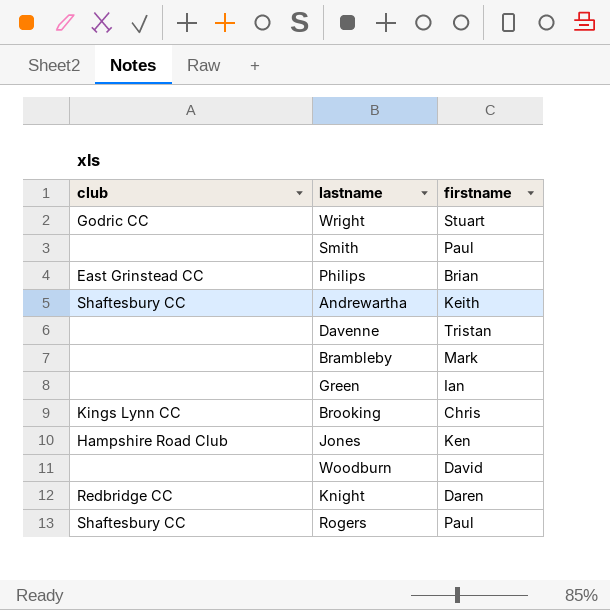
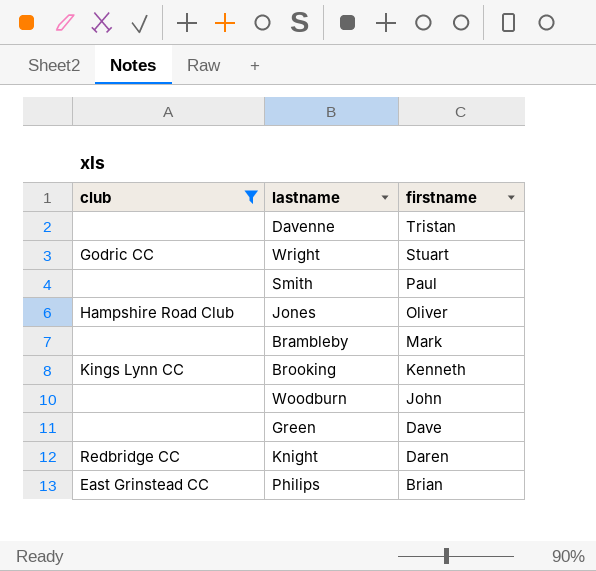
filter: none -> club != Shaftesbury CC
row order: none -> firstname descending
Jones | firstname: Ken -> Oliver
Brooking | firstname: Chris -> Kenneth
Woodburn | firstname: David -> John
Green | firstname: Ian -> Dave

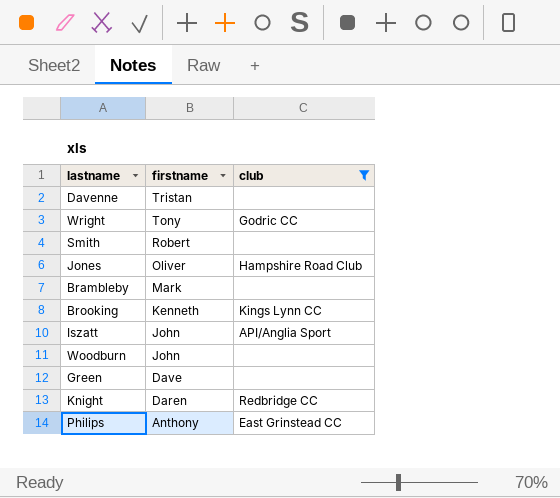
column club | position: 1 -> 3
Wright | firstname: Stuart -> Tony
Smith | firstname: Paul -> Robert
row Iszatt: none -> John | API/Anglia Sport
Philips | firstname: Brian -> Anthony

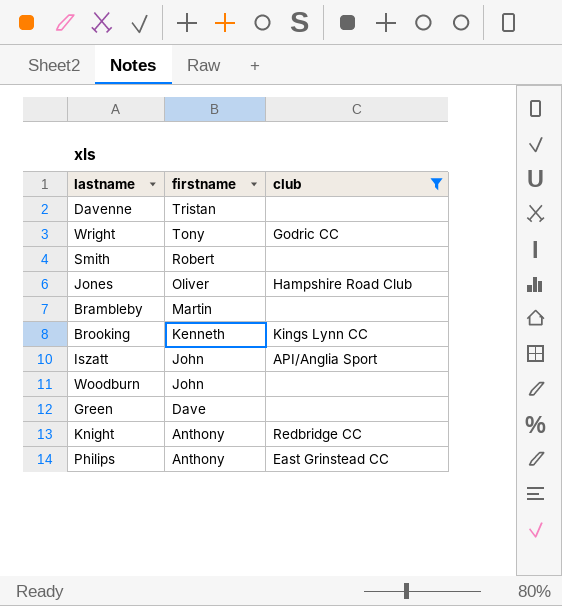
Brambleby | firstname: Mark -> Martin
Knight | firstname: Daren -> Anthony

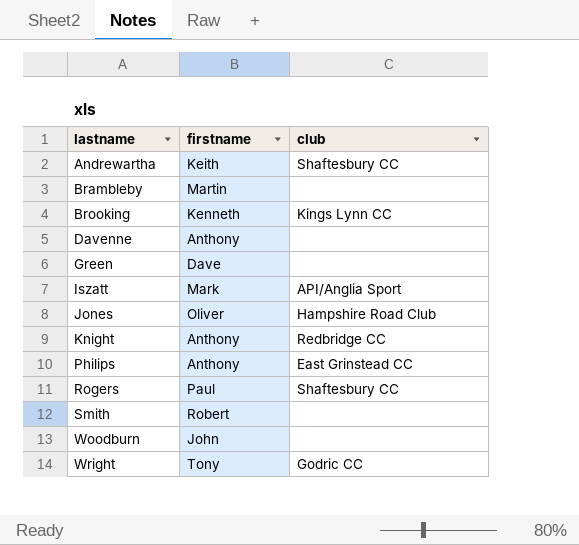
filter: club != Shaftesbury CC -> none
row order: firstname descending -> lastname ascending
Davenne | firstname: Tristan -> Anthony
Iszatt | firstname: John -> Mark

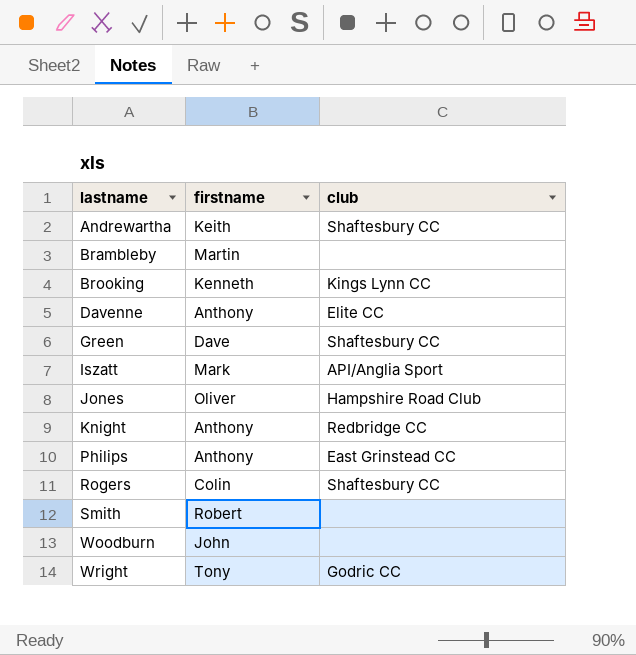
Davenne | club: none -> Elite CC
Green | club: none -> Shaftesbury CC
Rogers | firstname: Paul -> Colin

